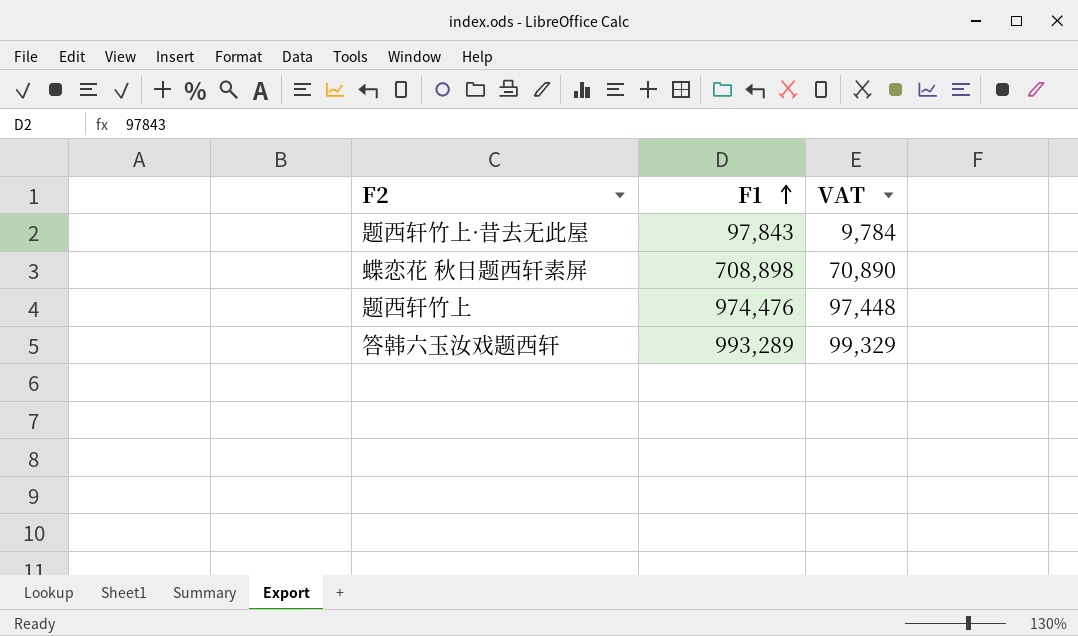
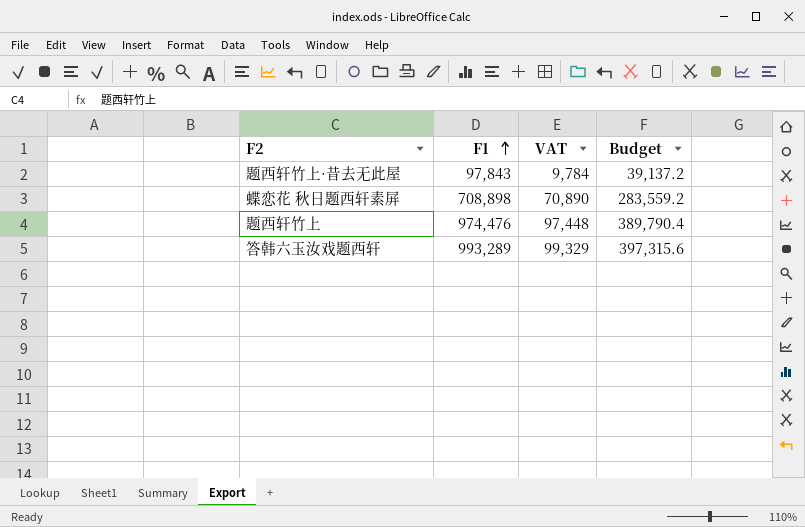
column Budget | formula: none -> [F1] * 0.4

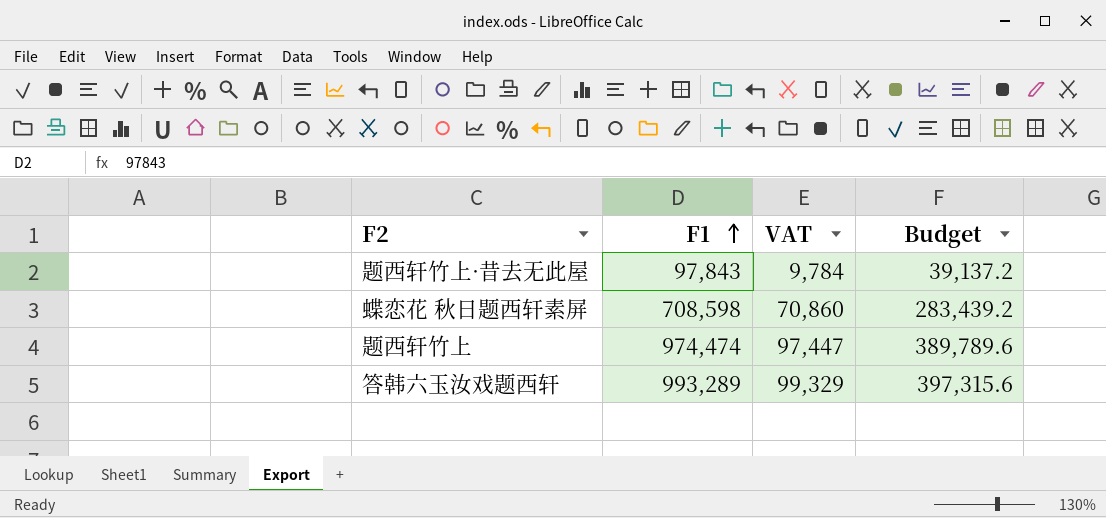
蝶恋花 秋日题西轩素屏 | F1: 708,898 -> 708,598
蝶恋花 秋日题西轩素屏 | VAT: 70,890 -> 70,860
蝶恋花 秋日题西轩素屏 | Budget: 283,559.2 -> 283,439.2
题西轩竹上 | F1: 974,476 -> 974,474
题西轩竹上 | VAT: 97,448 -> 97,447
题西轩竹上 | Budget: 389,790.4 -> 389,789.6

